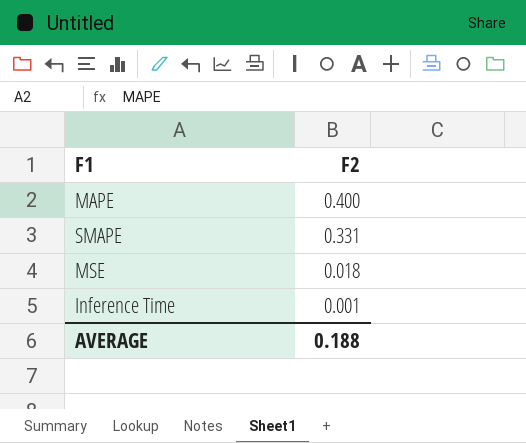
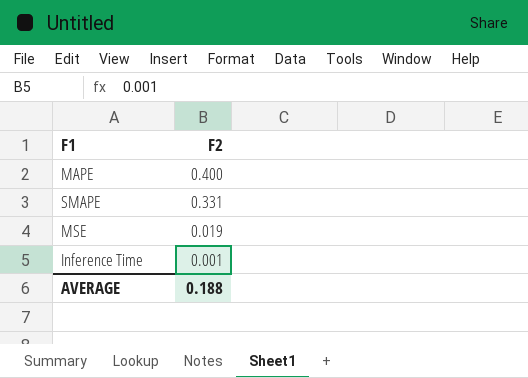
MSE | F2: 0.018 -> 0.019

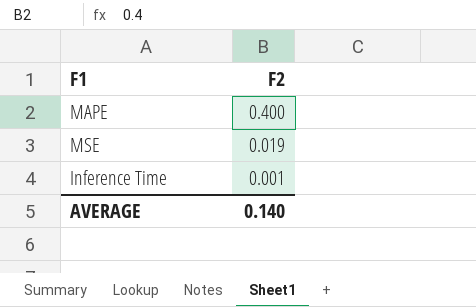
row SMAPE: 0.331 -> none
AVERAGE | F2: 0.188 -> 0.140

